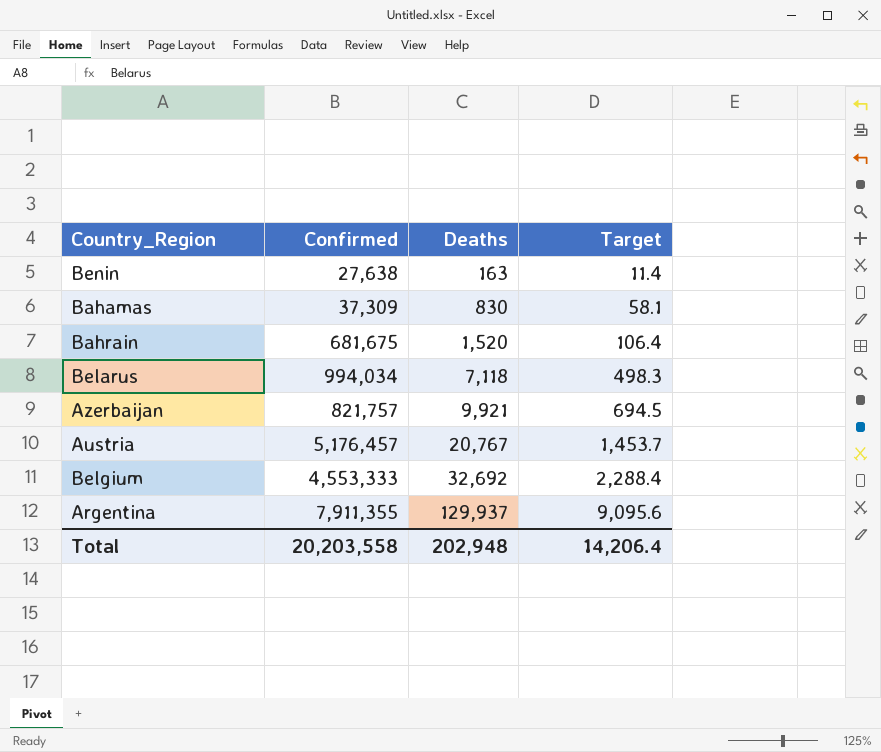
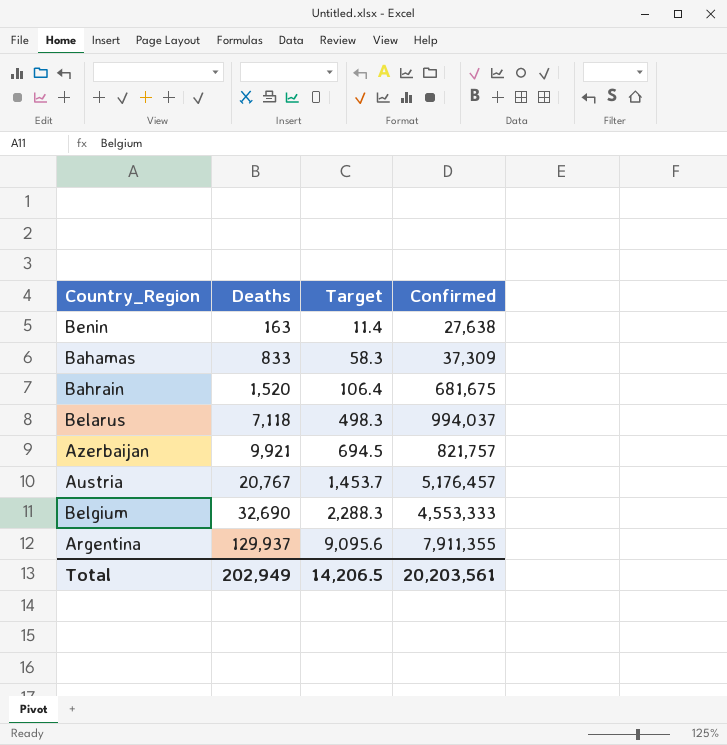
column Confirmed | position: 2 -> 4
Bahamas | Deaths: 830 -> 833
Bahamas | Target: 58.1 -> 58.3
Belarus | Confirmed: 994,034 -> 994,037
Belgium | Deaths: 32,692 -> 32,690
Belgium | Target: 2,288.4 -> 2,288.3
Total | Deaths: 202,948 -> 202,949
Total | Target: 14,206.4 -> 14,206.5
Total | Confirmed: 20,203,558 -> 20,203,561

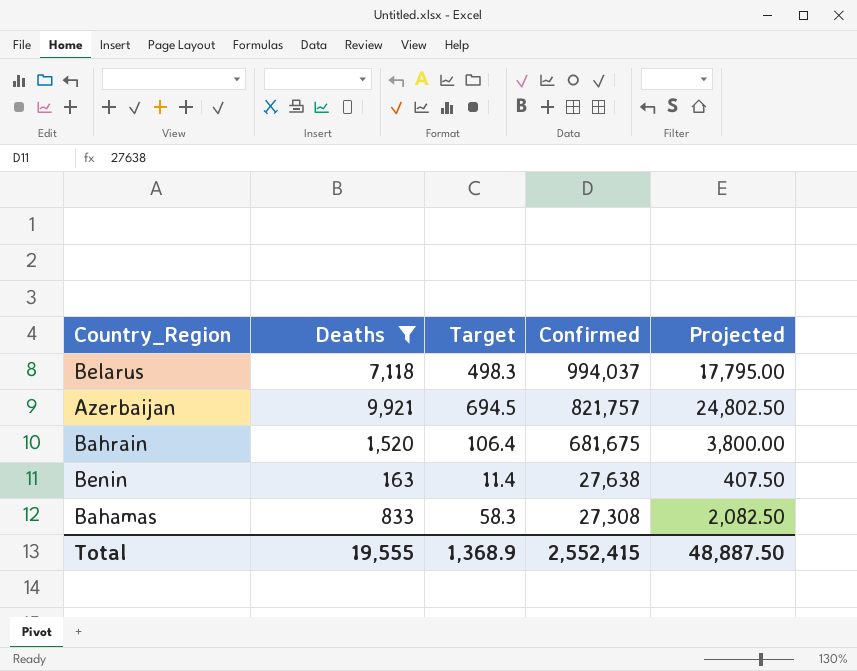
filter: none -> Deaths <= 9,921
row order: Deaths ascending -> Confirmed descending
column Projected | formula: none -> [Deaths] * 2.5
Bahamas | Confirmed: 37,309 -> 27,308
Total | Deaths: 202,949 -> 19,555
Total | Target: 14,206.5 -> 1,368.9
Total | Confirmed: 20,203,561 -> 2,552,415

